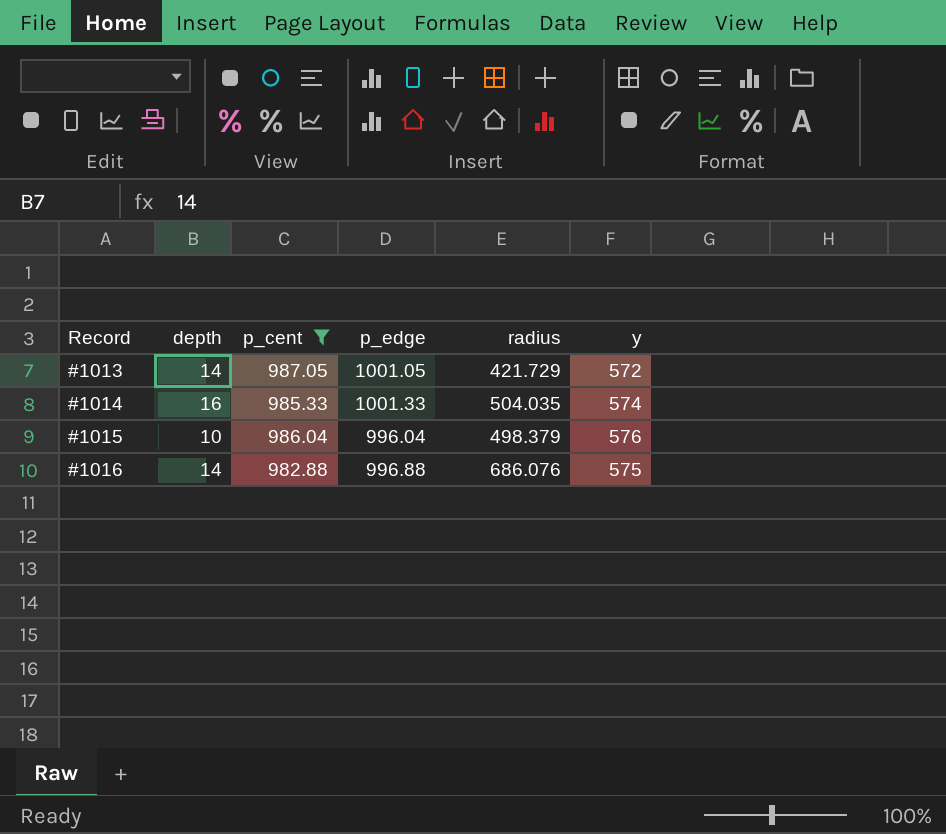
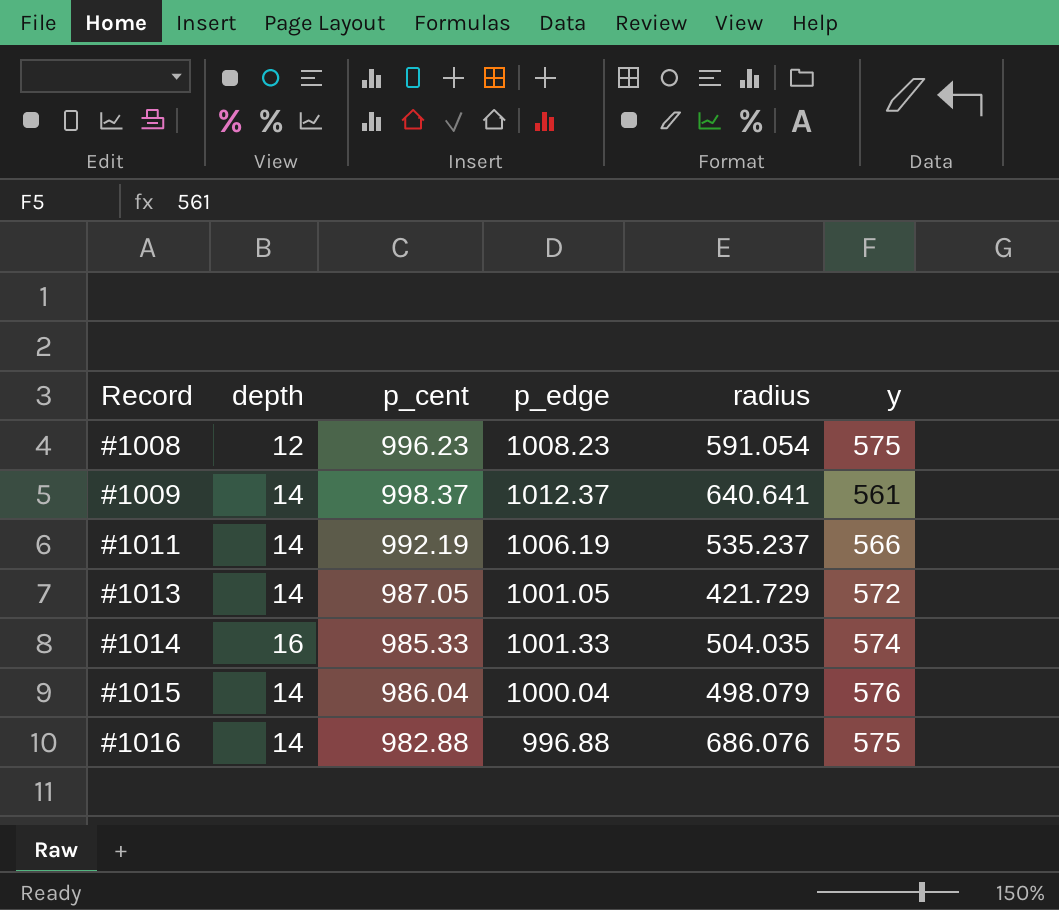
filter: p_cent <= 987.05 -> none
#1015 | depth: 10 -> 14
#1015 | p_edge: 996.04 -> 1000.04
#1015 | radius: 498.379 -> 498.079

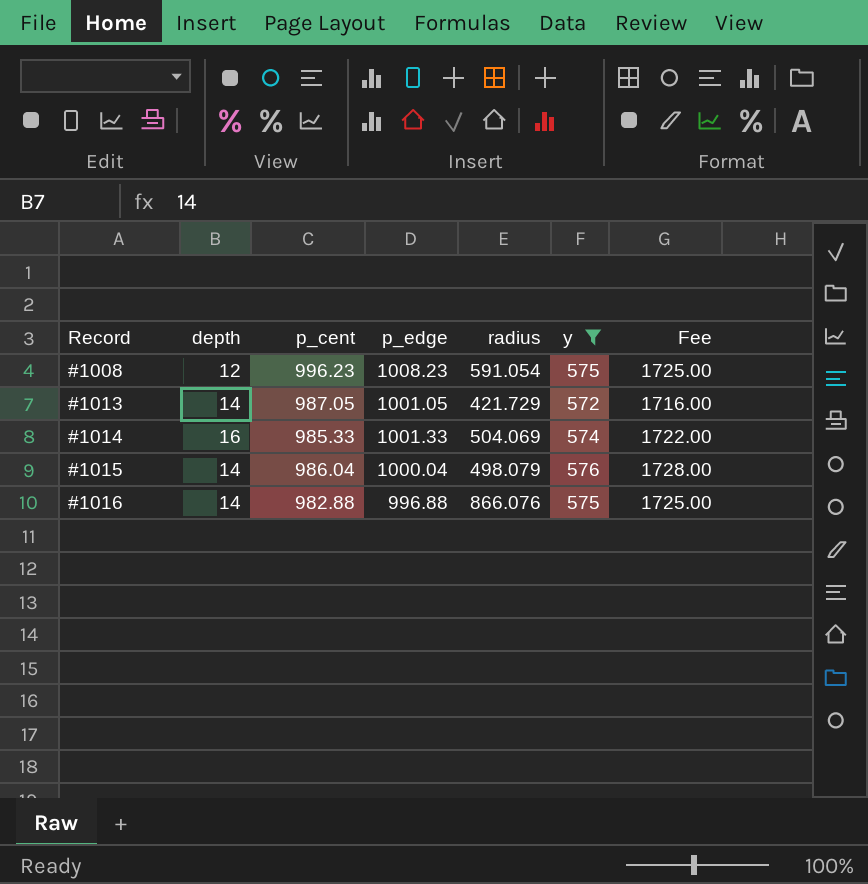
filter: none -> y >= 572
column Fee | formula: none -> [y] * 3
#1014 | radius: 504.035 -> 504.069
#1016 | radius: 686.076 -> 866.076

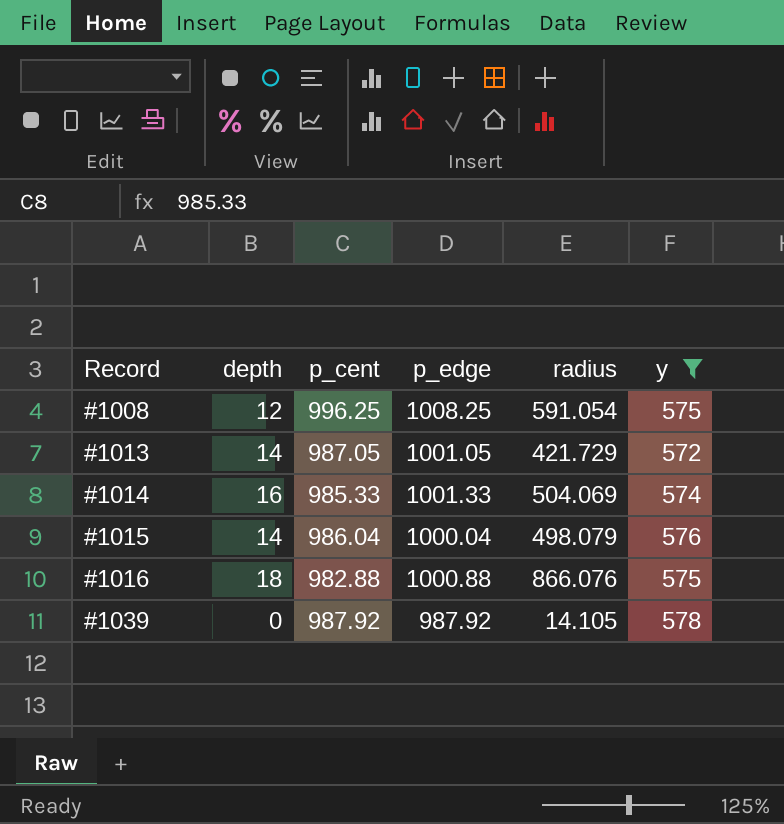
column Fee | formula: [y] * 3 -> none
#1008 | p_cent: 996.23 -> 996.25
#1008 | p_edge: 1008.23 -> 1008.25
#1016 | depth: 14 -> 18
#1016 | p_edge: 996.88 -> 1000.88
row #1039: none -> 0 | 987.92 | 987.92 | 14.105 | 578

